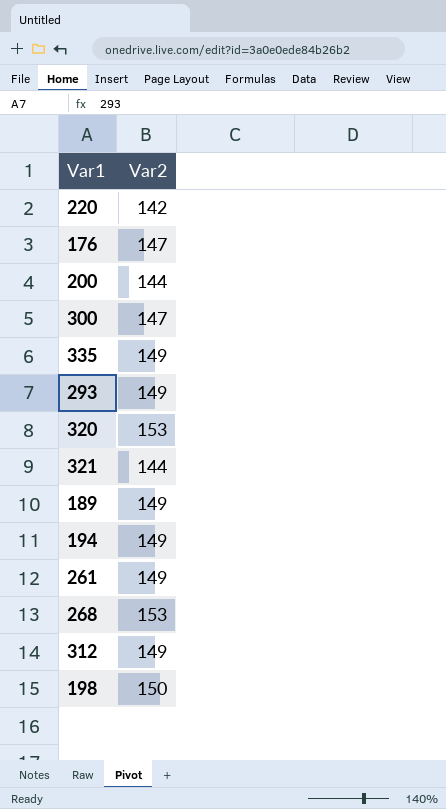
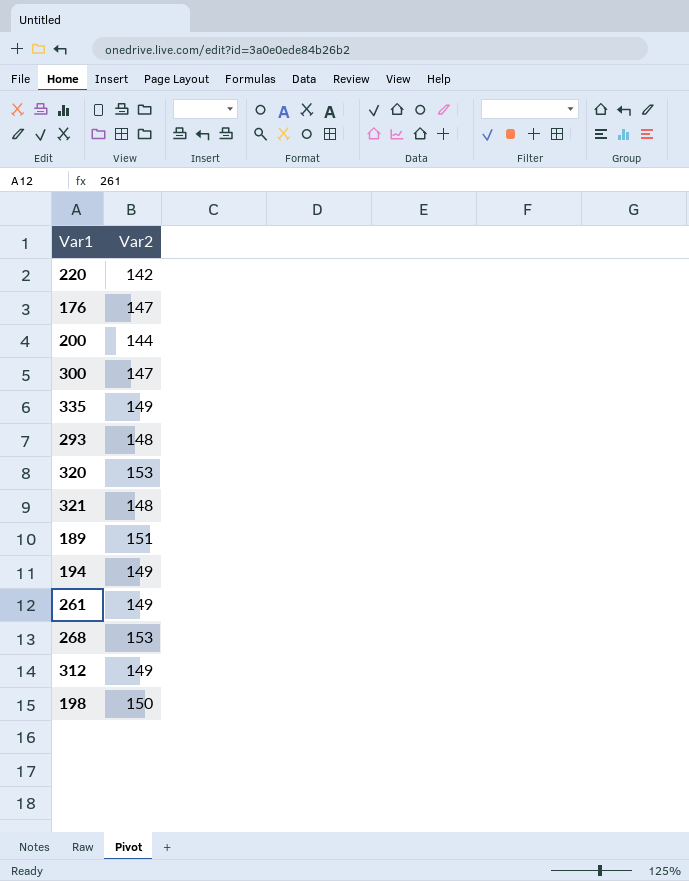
293 | Var2: 149 -> 148
321 | Var2: 144 -> 148
189 | Var2: 149 -> 151

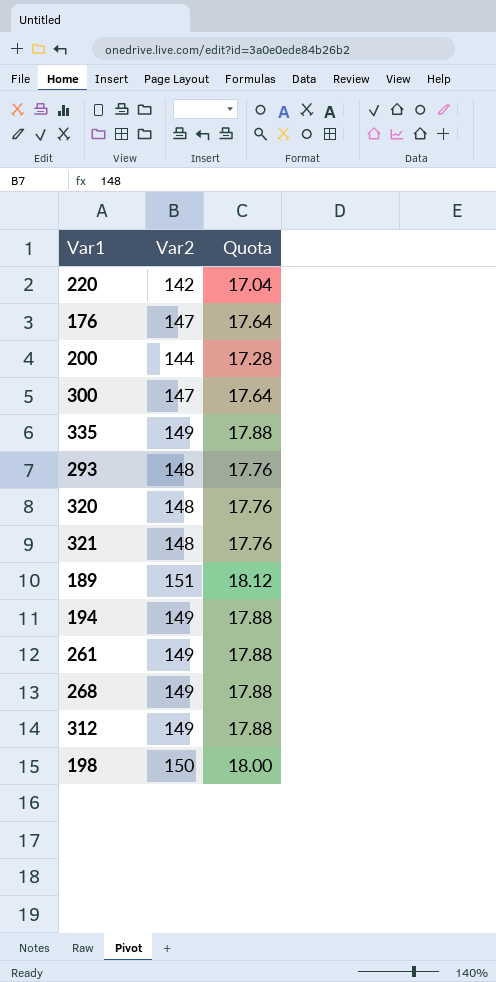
column Quota | formula: none -> [Var2] * 0.12
320 | Var2: 153 -> 148
268 | Var2: 153 -> 149

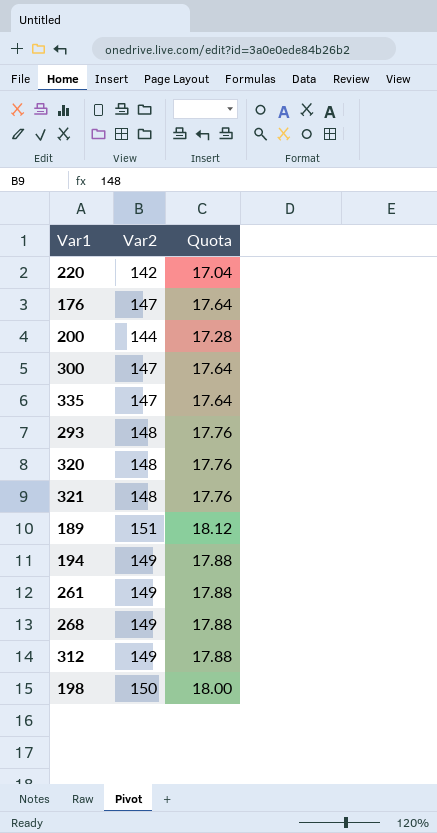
335 | Var2: 149 -> 147
335 | Quota: 17.88 -> 17.64

